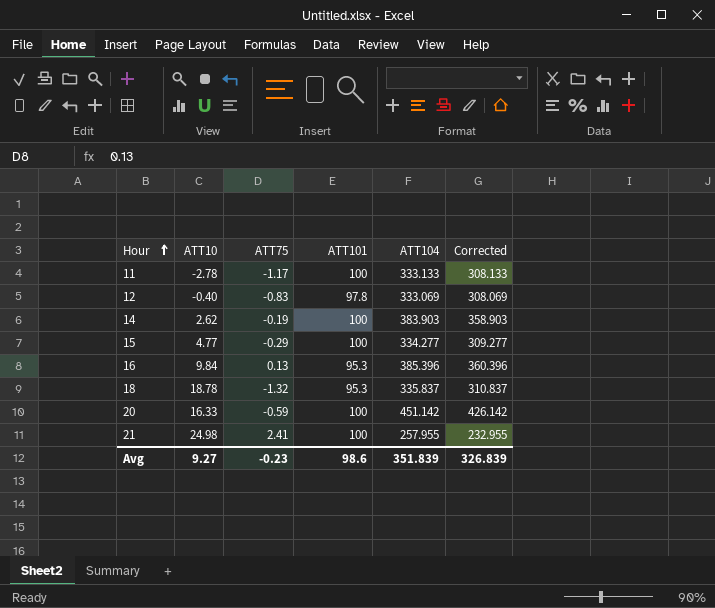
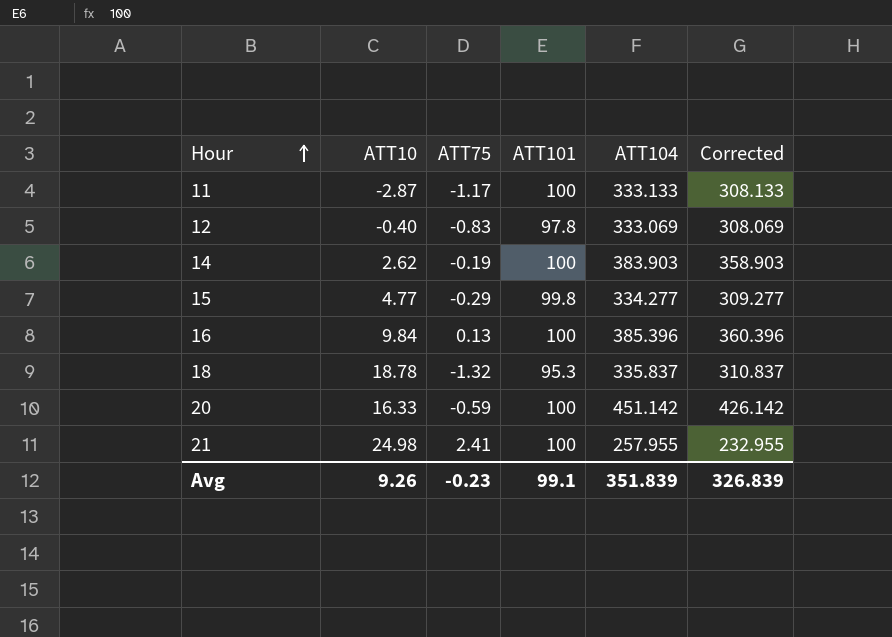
11 | ATT10: -2.78 -> -2.87
15 | ATT101: 100 -> 99.8
16 | ATT101: 95.3 -> 100
Avg | ATT10: 9.27 -> 9.26
Avg | ATT101: 98.6 -> 99.1

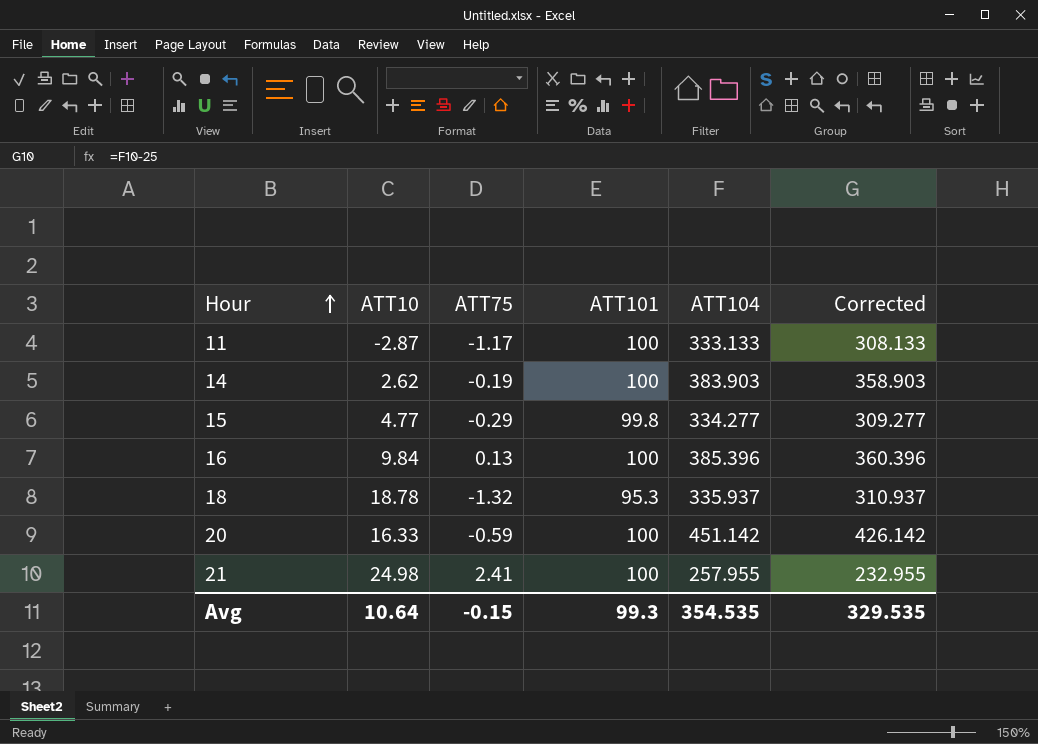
row 12: -0.40 | -0.83 | 97.8 | 333.069 | 308.069 -> none
18 | ATT104: 335.837 -> 335.937
18 | Corrected: 310.837 -> 310.937
Avg | ATT10: 9.26 -> 10.64
Avg | ATT75: -0.23 -> -0.15
Avg | ATT101: 99.1 -> 99.3
Avg | ATT104: 351.839 -> 354.535
Avg | Corrected: 326.839 -> 329.535

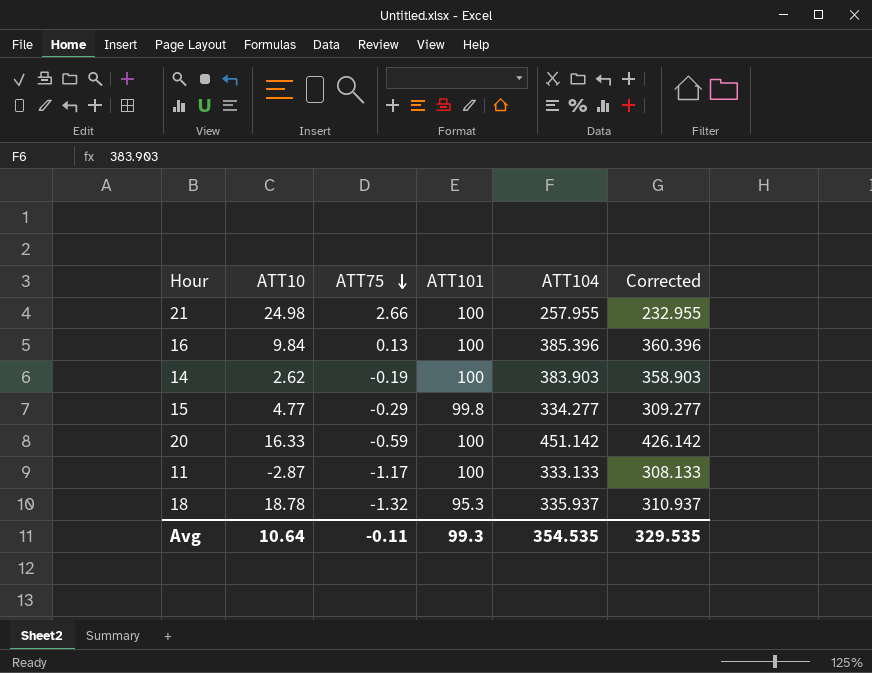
row order: Hour ascending -> ATT75 descending
21 | ATT75: 2.41 -> 2.66
Avg | ATT75: -0.15 -> -0.11

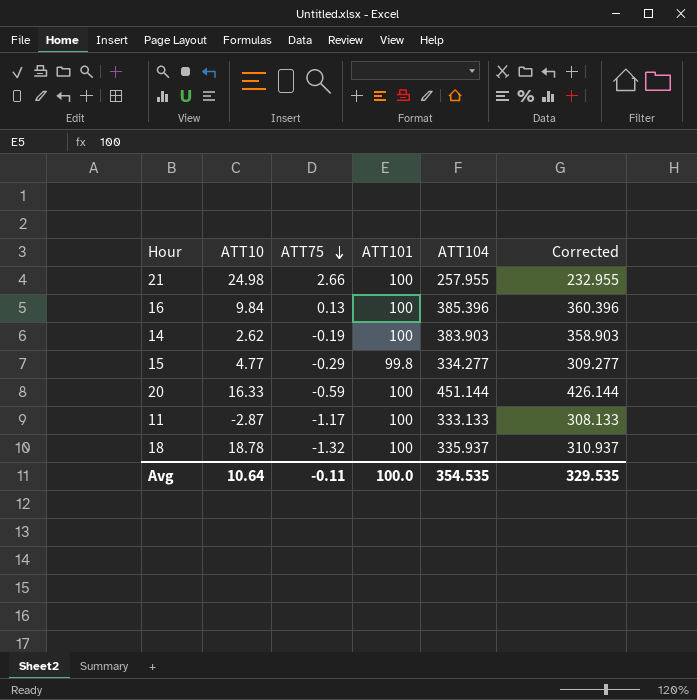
20 | ATT104: 451.142 -> 451.144
20 | Corrected: 426.142 -> 426.144
18 | ATT101: 95.3 -> 100
Avg | ATT101: 99.3 -> 100.0

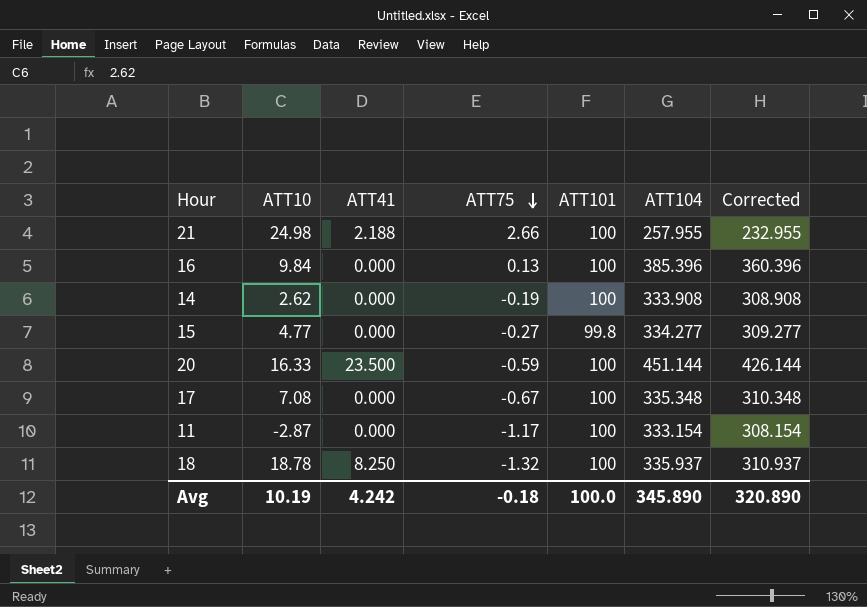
column ATT41 | position: none -> 3
14 | ATT104: 383.903 -> 333.908
14 | Corrected: 358.903 -> 308.908
15 | ATT75: -0.29 -> -0.27
row 17: none -> 7.08 | 0.000 | -0.67 | 100 | 335.348 | 310.348
11 | ATT104: 333.133 -> 333.154
11 | Corrected: 308.133 -> 308.154
Avg | ATT10: 10.64 -> 10.19
Avg | ATT75: -0.11 -> -0.18
Avg | ATT104: 354.535 -> 345.890
Avg | Corrected: 329.535 -> 320.890

